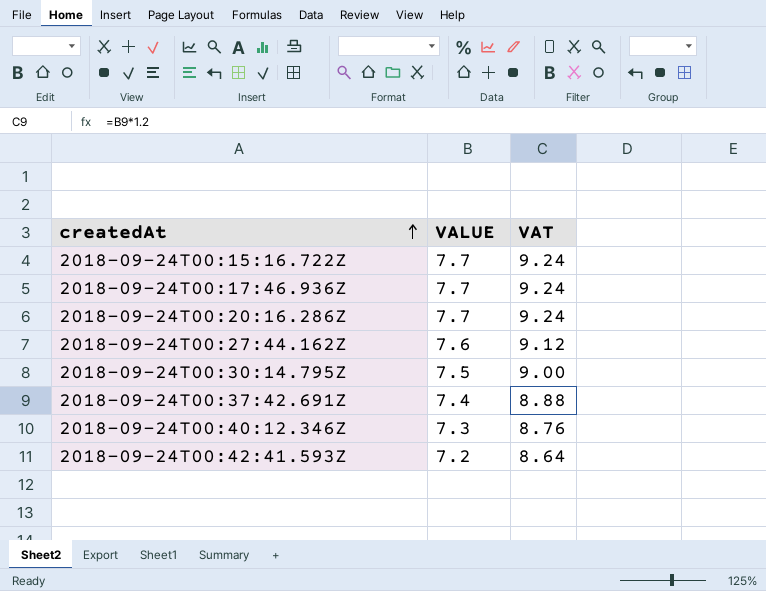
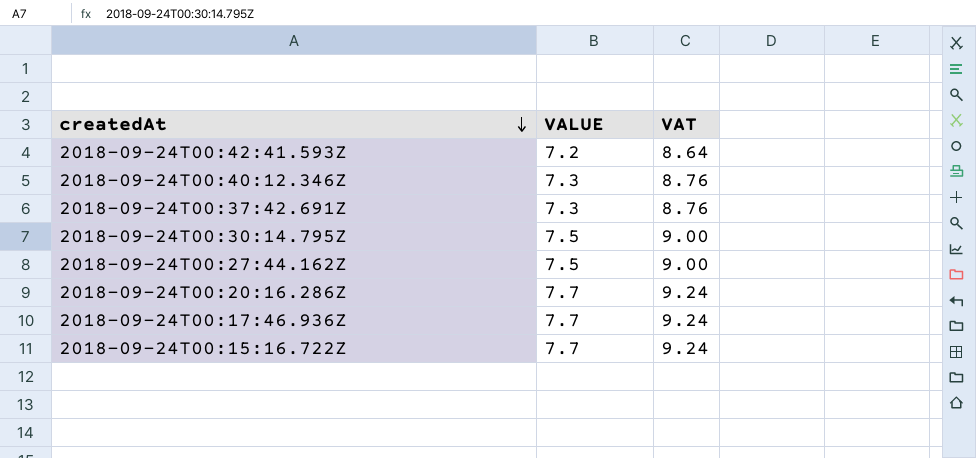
row order: createdAt ascending -> createdAt descending
2018-09-24T00:37:42.691Z | VALUE: 7.4 -> 7.3
2018-09-24T00:37:42.691Z | VAT: 8.88 -> 8.76
2018-09-24T00:27:44.162Z | VALUE: 7.6 -> 7.5
2018-09-24T00:27:44.162Z | VAT: 9.12 -> 9.00

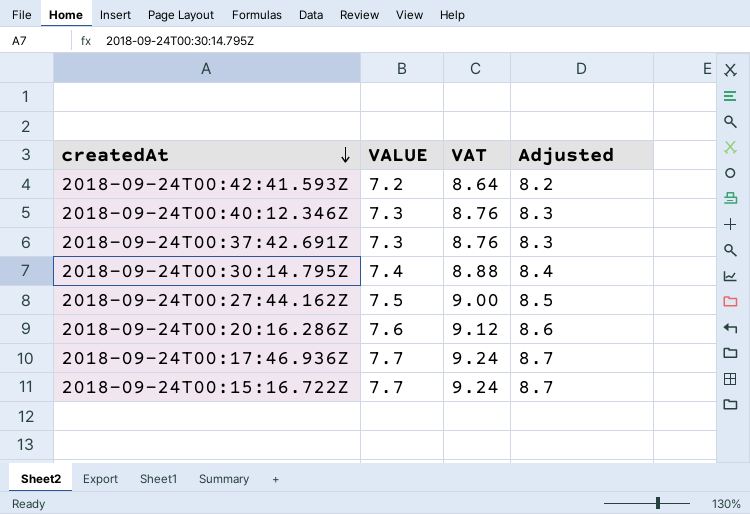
column Adjusted | formula: none -> [VALUE] + 1
2018-09-24T00:30:14.795Z | VALUE: 7.5 -> 7.4
2018-09-24T00:30:14.795Z | VAT: 9.00 -> 8.88
2018-09-24T00:20:16.286Z | VALUE: 7.7 -> 7.6
2018-09-24T00:20:16.286Z | VAT: 9.24 -> 9.12

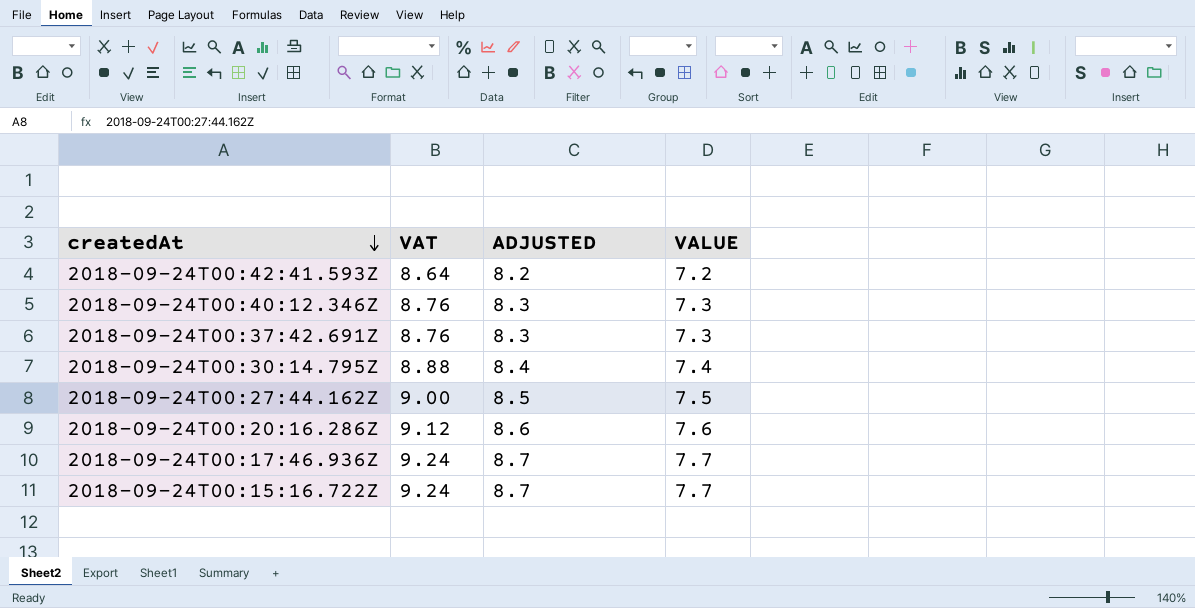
column name: Adjusted -> ADJUSTED
column VALUE | position: 2 -> 4

